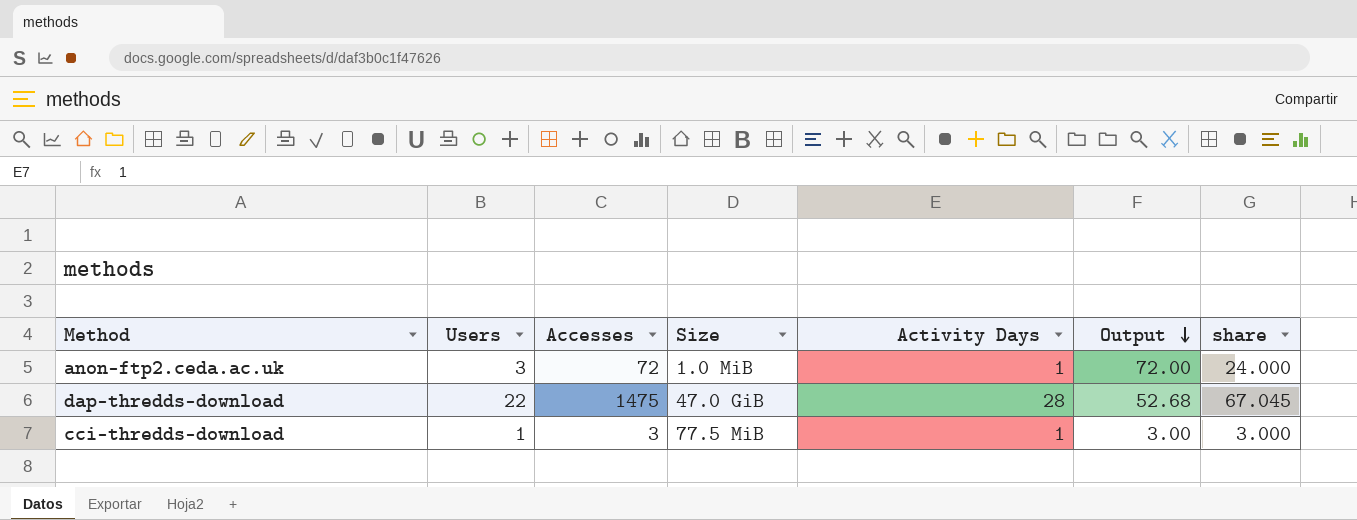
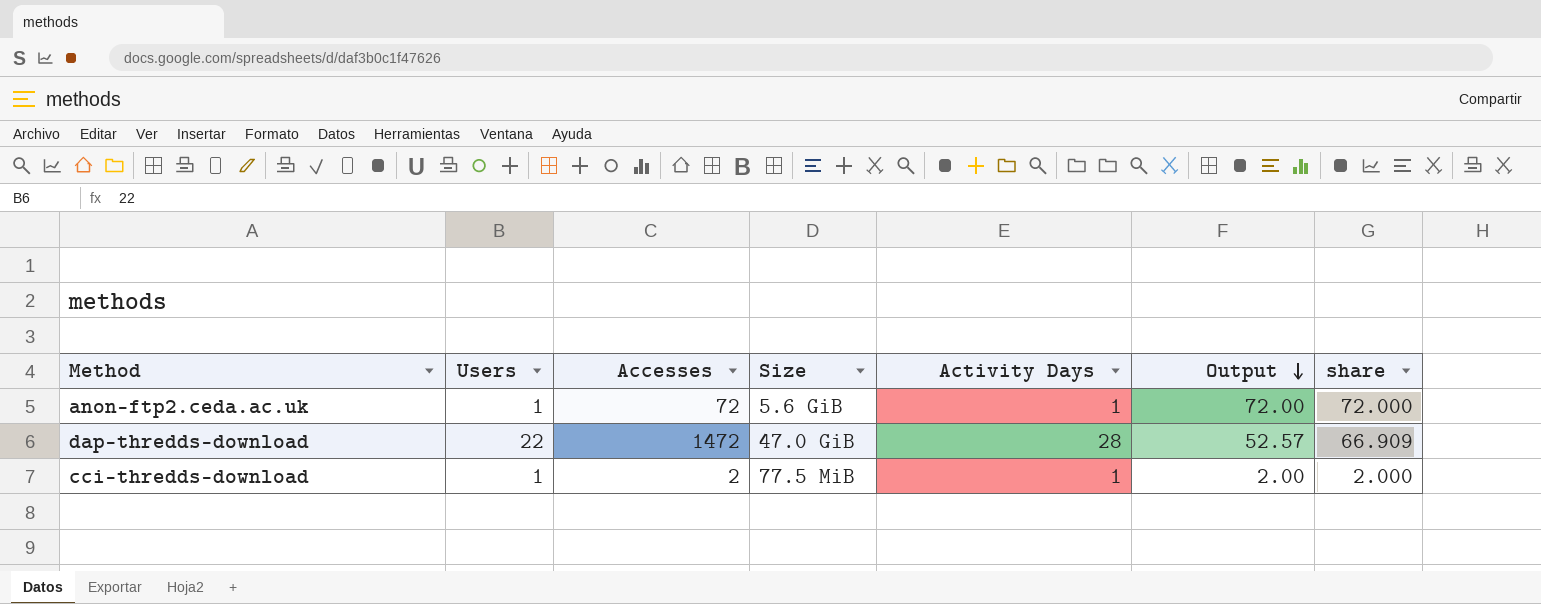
anon-ftp2.ceda.ac.uk | Users: 3 -> 1
anon-ftp2.ceda.ac.uk | Size: 1.0 MiB -> 5.6 GiB
anon-ftp2.ceda.ac.uk | share: 24.000 -> 72.000
dap-thredds-download | Accesses: 1475 -> 1472
dap-thredds-download | Output: 52.68 -> 52.57
dap-thredds-download | share: 67.045 -> 66.909
cci-thredds-download | Accesses: 3 -> 2
cci-thredds-download | Output: 3.00 -> 2.00
cci-thredds-download | share: 3.000 -> 2.000

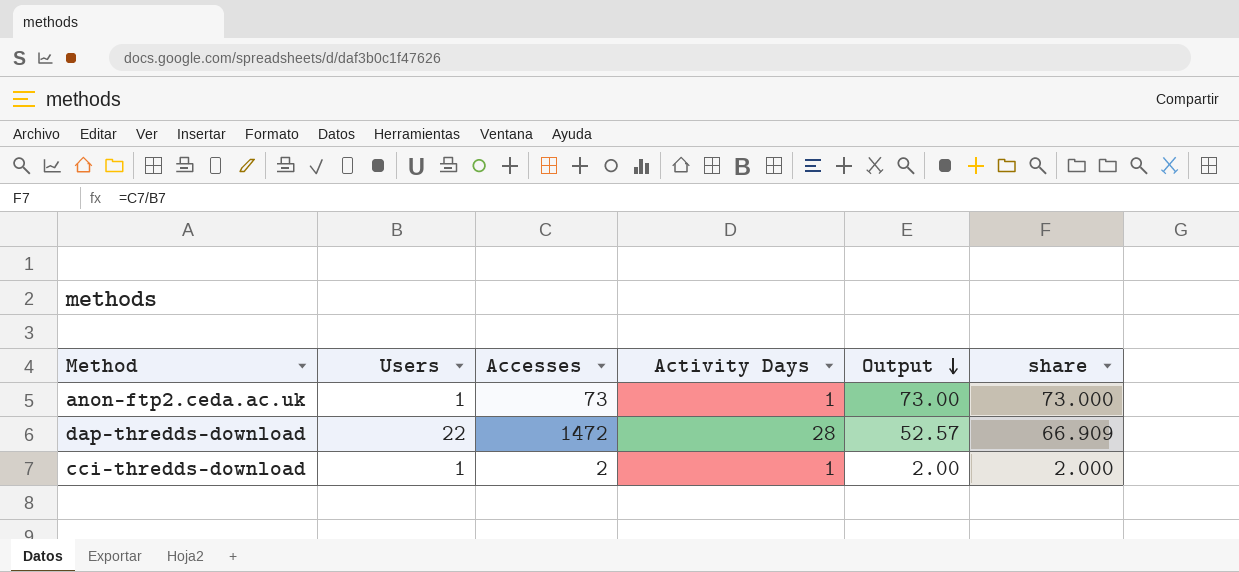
column Size | position: 4 -> none
anon-ftp2.ceda.ac.uk | Accesses: 72 -> 73
anon-ftp2.ceda.ac.uk | Output: 72.00 -> 73.00
anon-ftp2.ceda.ac.uk | share: 72.000 -> 73.000

